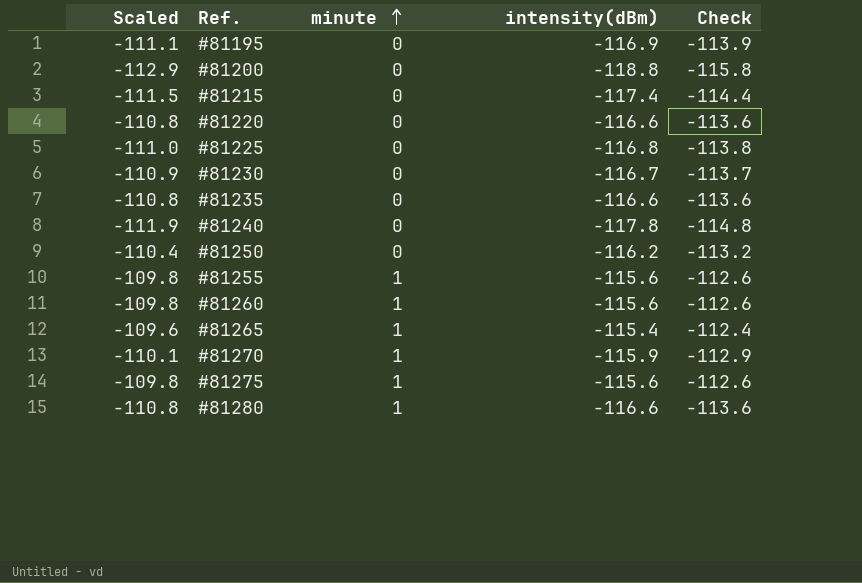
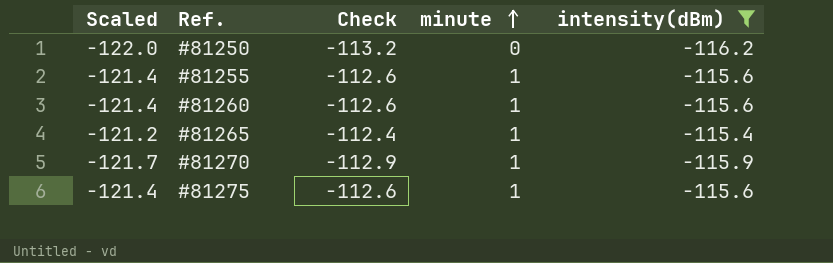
filter: none -> intensity(dBm) >= -116.2
column Scaled | formula: [intensity(dBm)] * 0.95 -> [intensity(dBm)] * 1.05
column Check | position: 5 -> 3

